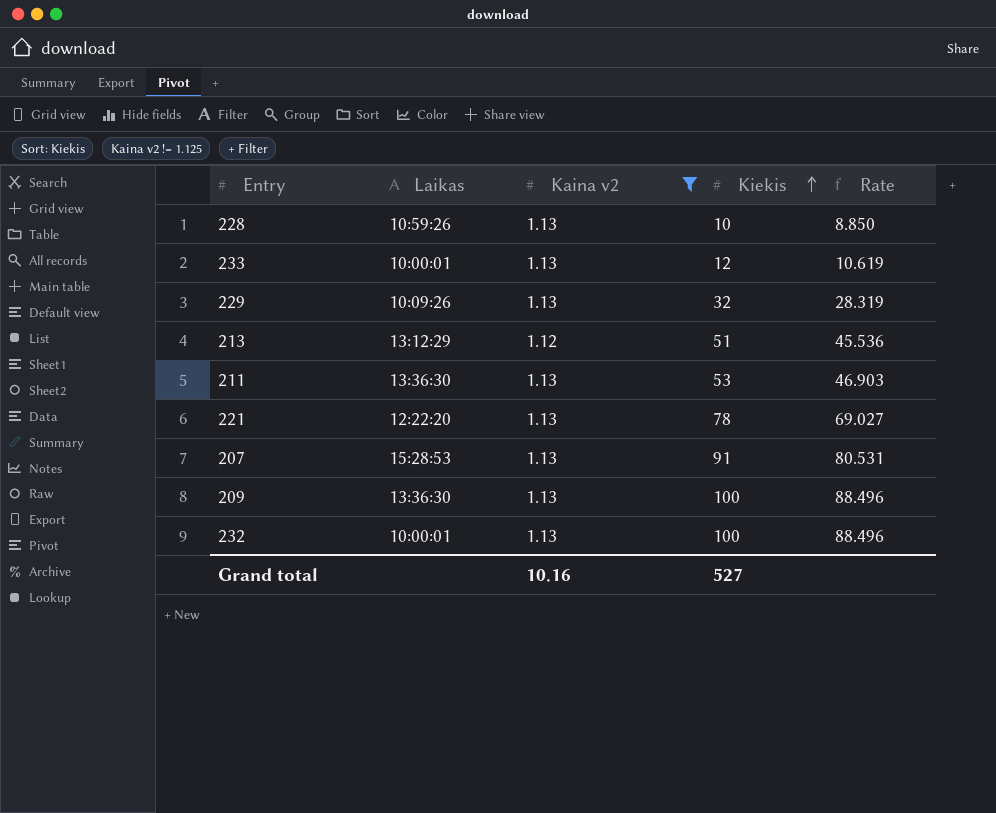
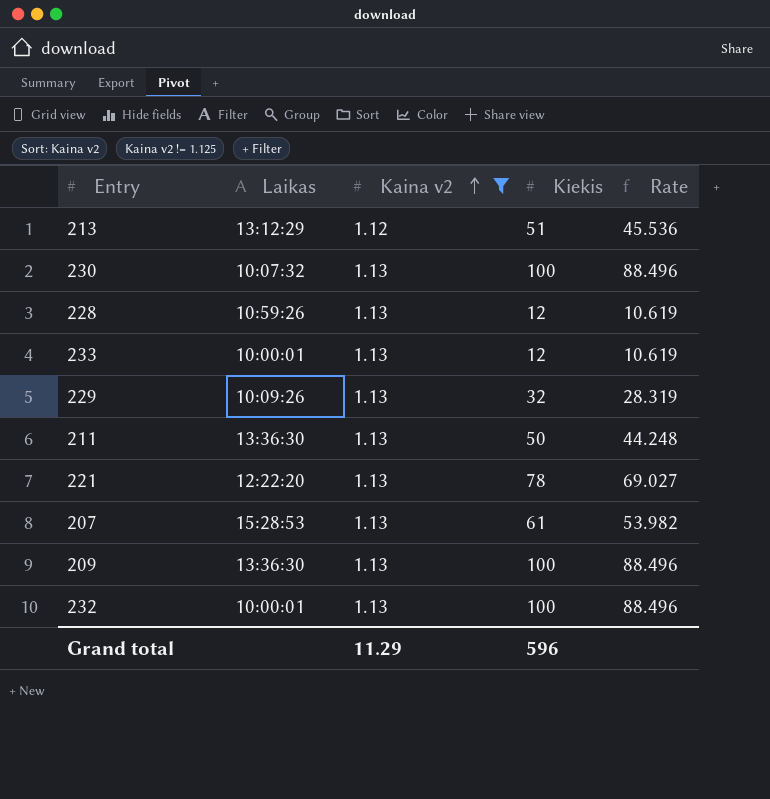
row order: Kiekis ascending -> Kaina v2 ascending
row 230: none -> 10:07:32 | 1.13 | 100 | 88.496
228 | Kiekis: 10 -> 12
228 | Rate: 8.850 -> 10.619
211 | Kiekis: 53 -> 50
211 | Rate: 46.903 -> 44.248
207 | Kiekis: 91 -> 61
207 | Rate: 80.531 -> 53.982
Grand total | Kaina v2: 10.16 -> 11.29
Grand total | Kiekis: 527 -> 596

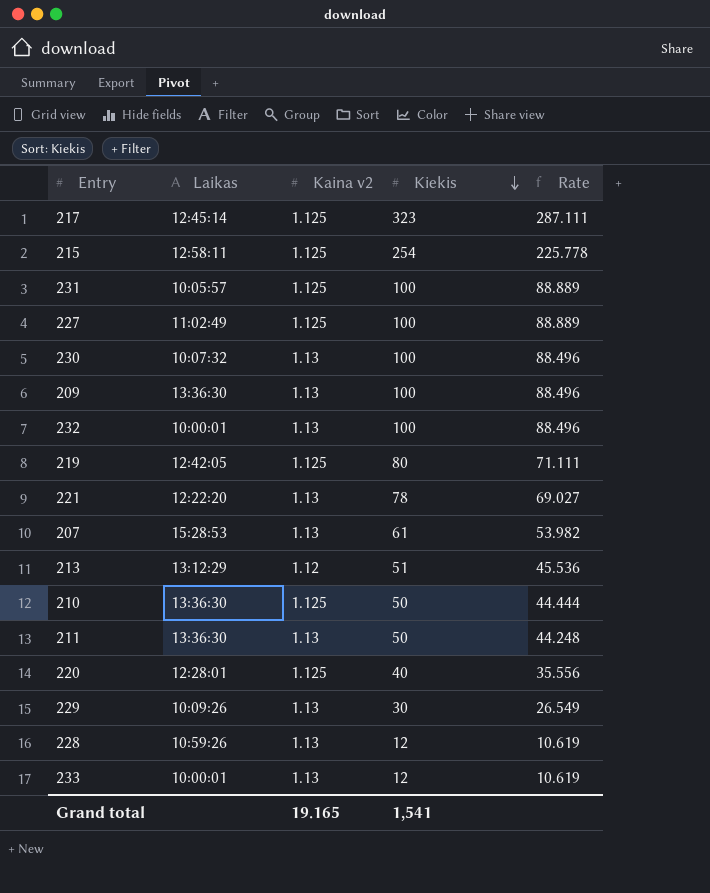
filter: Kaina v2 != 1.125 -> none
row order: Kaina v2 ascending -> Kiekis descending
229 | Kiekis: 32 -> 30
229 | Rate: 28.319 -> 26.549
Grand total | Kaina v2: 11.29 -> 19.165
Grand total | Kiekis: 596 -> 1,541

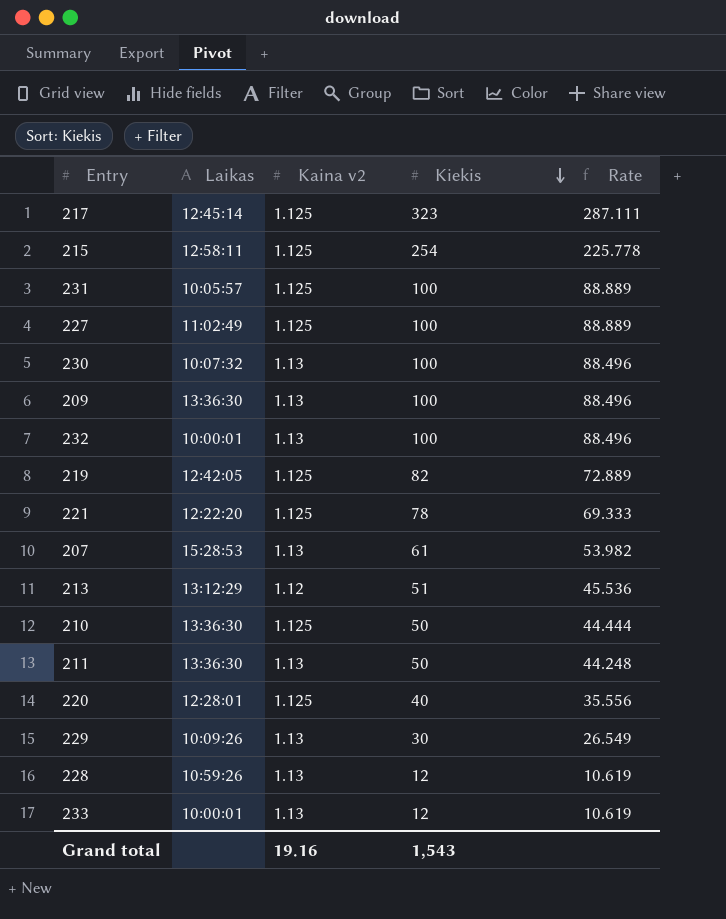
219 | Kiekis: 80 -> 82
219 | Rate: 71.111 -> 72.889
221 | Kaina v2: 1.13 -> 1.125
221 | Rate: 69.027 -> 69.333
Grand total | Kaina v2: 19.165 -> 19.16
Grand total | Kiekis: 1,541 -> 1,543

